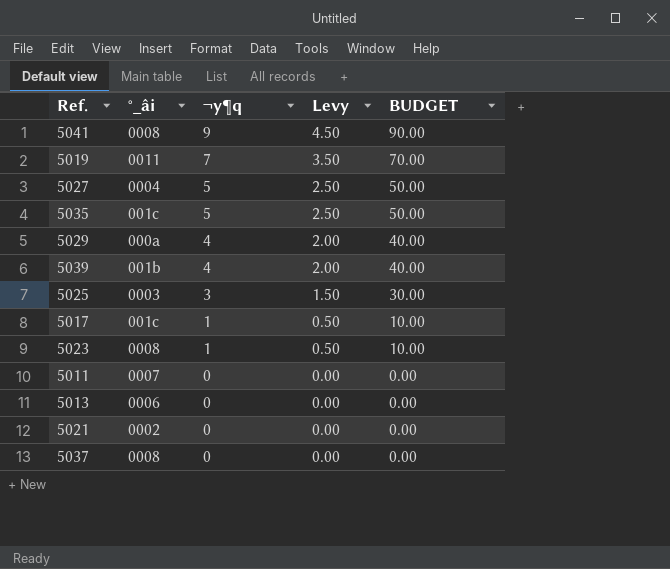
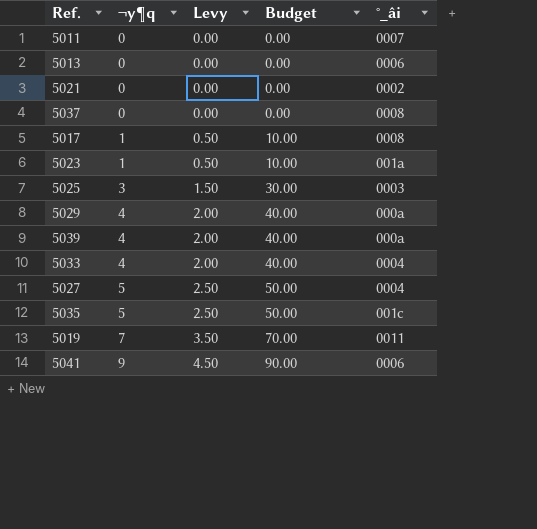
row order: ¬y¶q descending -> ¬y¶q ascending
column name: BUDGET -> Budget
column °_âi | position: 2 -> 5
5017 | °_âi: 001c -> 0008
5023 | °_âi: 0008 -> 001a
5039 | °_âi: 001b -> 000a
row 5033: none -> 4 | 2.00 | 40.00 | 0004
5041 | °_âi: 0008 -> 0006

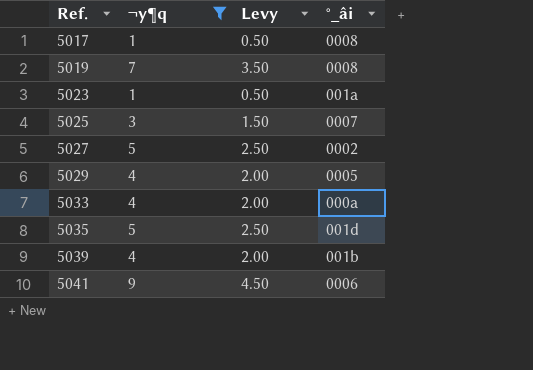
filter: none -> ¬y¶q != 0
row order: ¬y¶q ascending -> Ref. ascending
column Budget | formula: [¬y¶q] * 10 -> none
5019 | °_âi: 0011 -> 0008
5025 | °_âi: 0003 -> 0007
5027 | °_âi: 0004 -> 0002
5029 | °_âi: 000a -> 0005
5033 | °_âi: 0004 -> 000a
5035 | °_âi: 001c -> 001d
5039 | °_âi: 000a -> 001b

